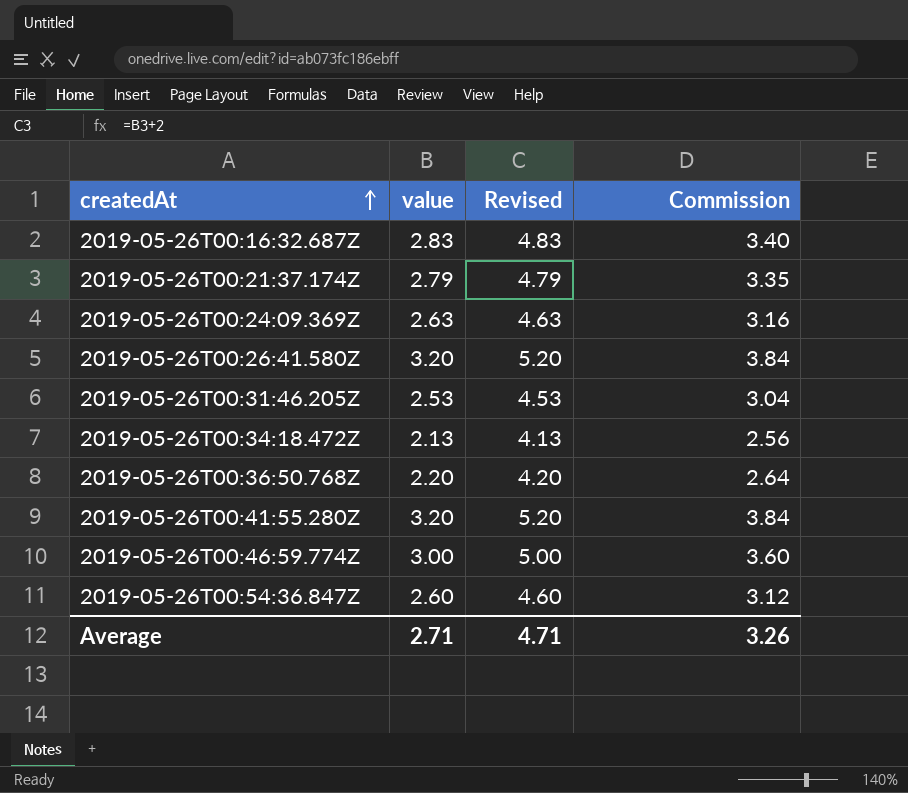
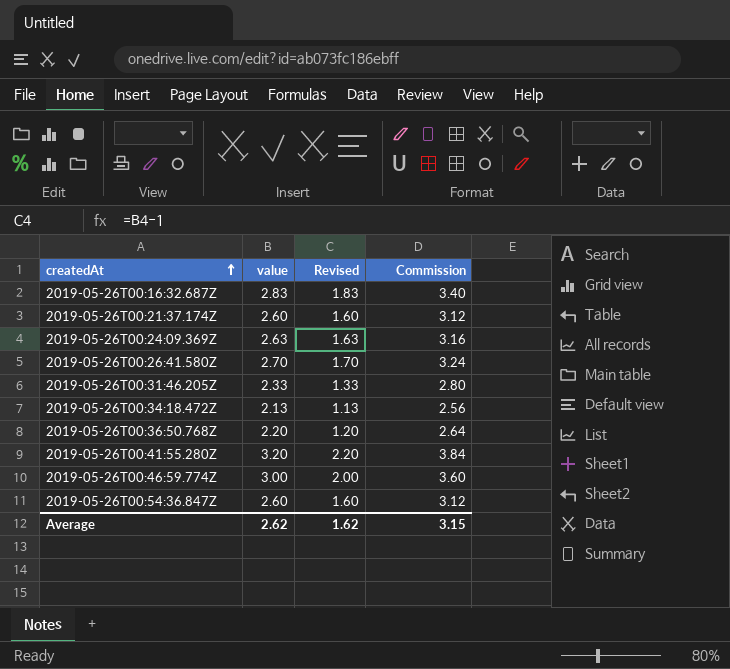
column Revised | formula: [value] + 2 -> [value] - 1
2019-05-26T00:21:37.174Z | value: 2.79 -> 2.60
2019-05-26T00:21:37.174Z | Commission: 3.35 -> 3.12
2019-05-26T00:26:41.580Z | value: 3.20 -> 2.70
2019-05-26T00:26:41.580Z | Commission: 3.84 -> 3.24
2019-05-26T00:31:46.205Z | value: 2.53 -> 2.33
2019-05-26T00:31:46.205Z | Commission: 3.04 -> 2.80
Average | value: 2.71 -> 2.62
Average | Revised: 4.71 -> 1.62
Average | Commission: 3.26 -> 3.15

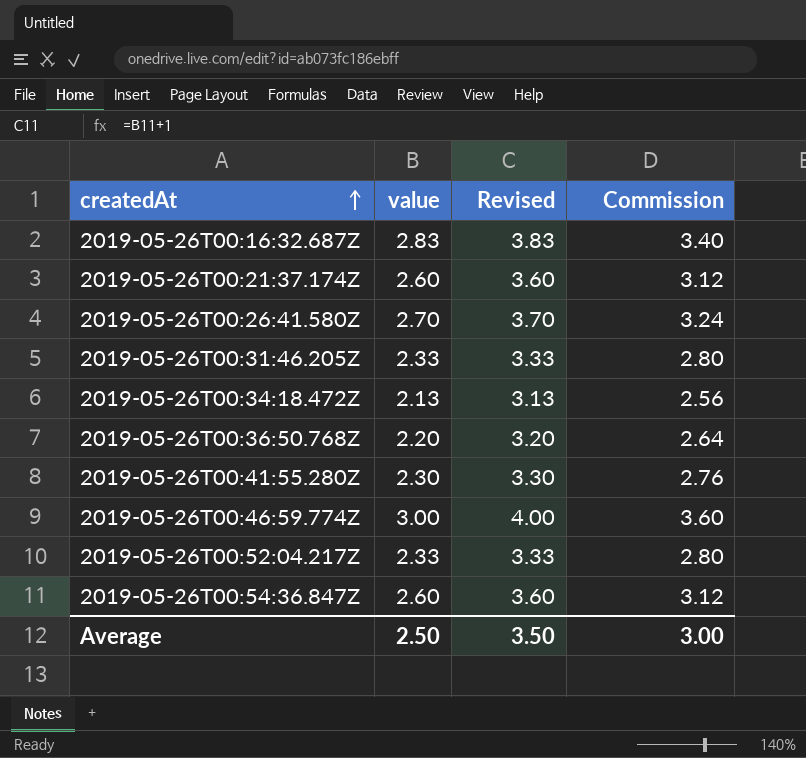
column Revised | formula: [value] - 1 -> [value] + 1
row 2019-05-26T00:24:09.369Z: 2.63 | 1.63 | 3.16 -> none
2019-05-26T00:41:55.280Z | value: 3.20 -> 2.30
2019-05-26T00:41:55.280Z | Commission: 3.84 -> 2.76
row 2019-05-26T00:52:04.217Z: none -> 2.33 | 3.33 | 2.80
Average | value: 2.62 -> 2.50
Average | Revised: 1.62 -> 3.50
Average | Commission: 3.15 -> 3.00

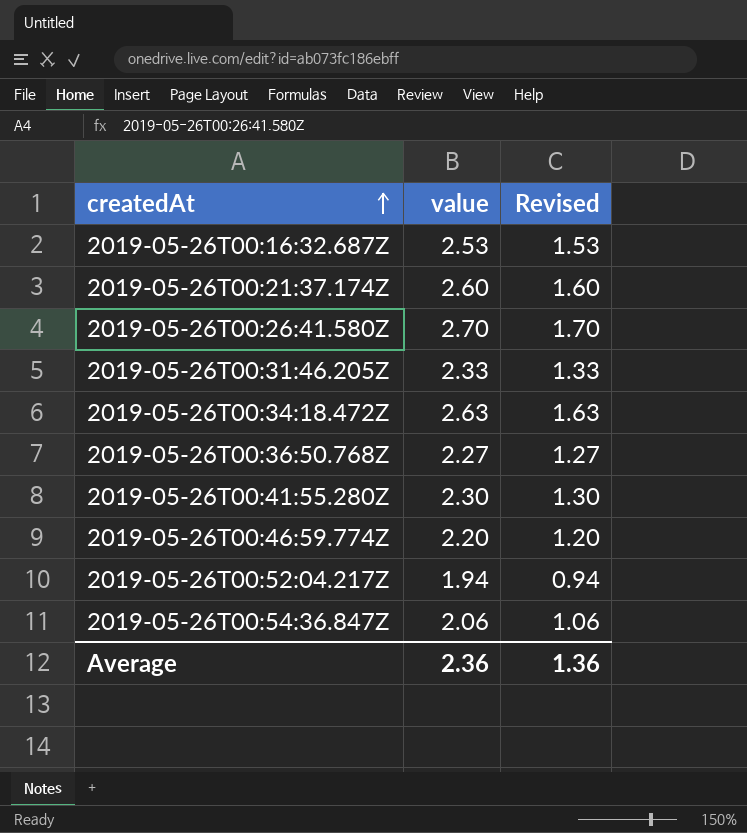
column Commission | formula: [value] * 1.2 -> none
column Revised | formula: [value] + 1 -> [value] - 1
2019-05-26T00:16:32.687Z | value: 2.83 -> 2.53
2019-05-26T00:34:18.472Z | value: 2.13 -> 2.63
2019-05-26T00:36:50.768Z | value: 2.20 -> 2.27
2019-05-26T00:46:59.774Z | value: 3.00 -> 2.20
2019-05-26T00:52:04.217Z | value: 2.33 -> 1.94
2019-05-26T00:54:36.847Z | value: 2.60 -> 2.06
Average | value: 2.50 -> 2.36
Average | Revised: 3.50 -> 1.36

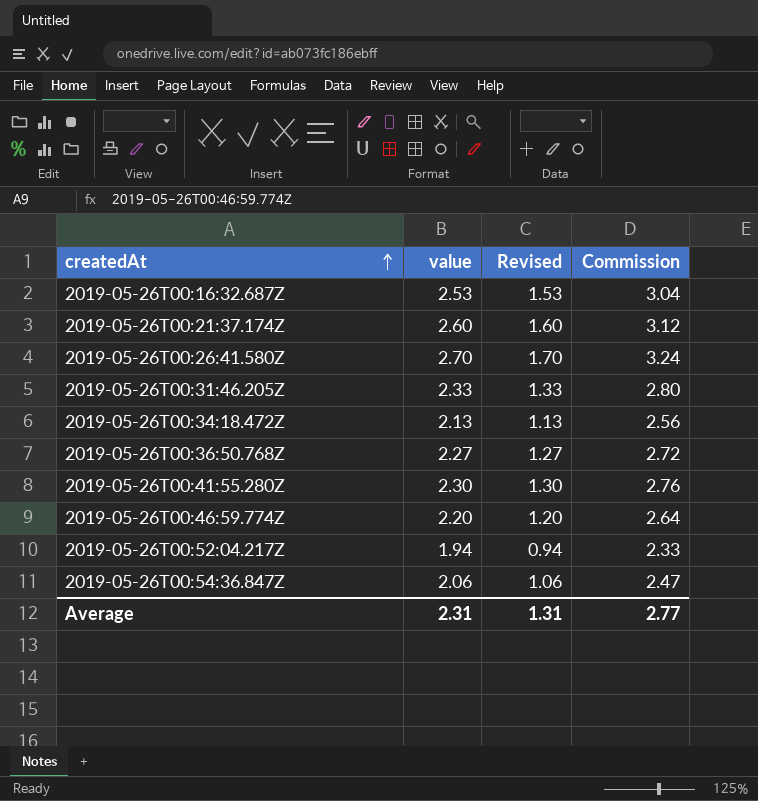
column Commission | formula: none -> [value] * 1.2
2019-05-26T00:34:18.472Z | value: 2.63 -> 2.13
2019-05-26T00:34:18.472Z | Revised: 1.63 -> 1.13
Average | value: 2.36 -> 2.31
Average | Revised: 1.36 -> 1.31

